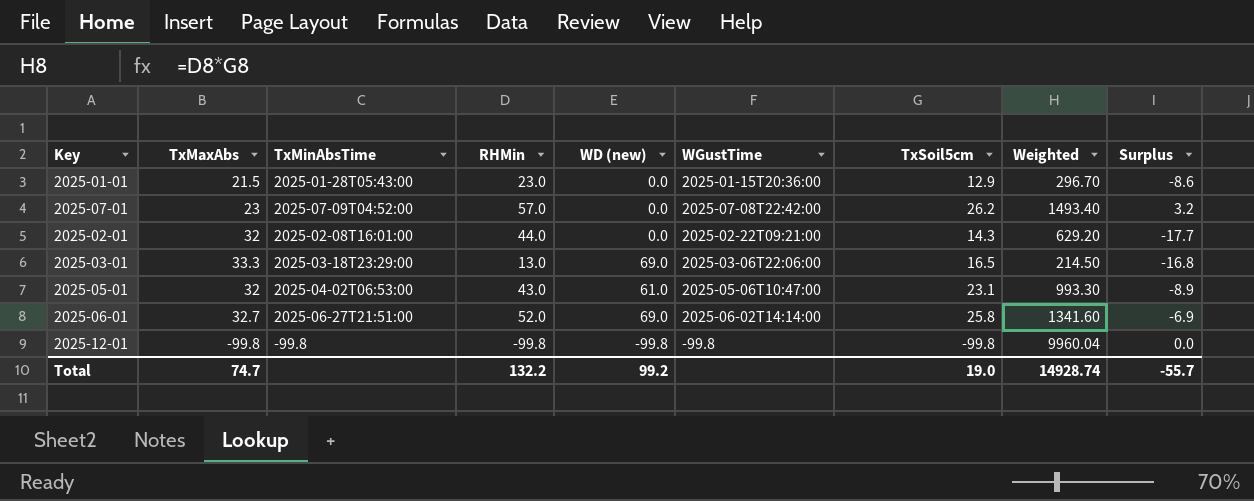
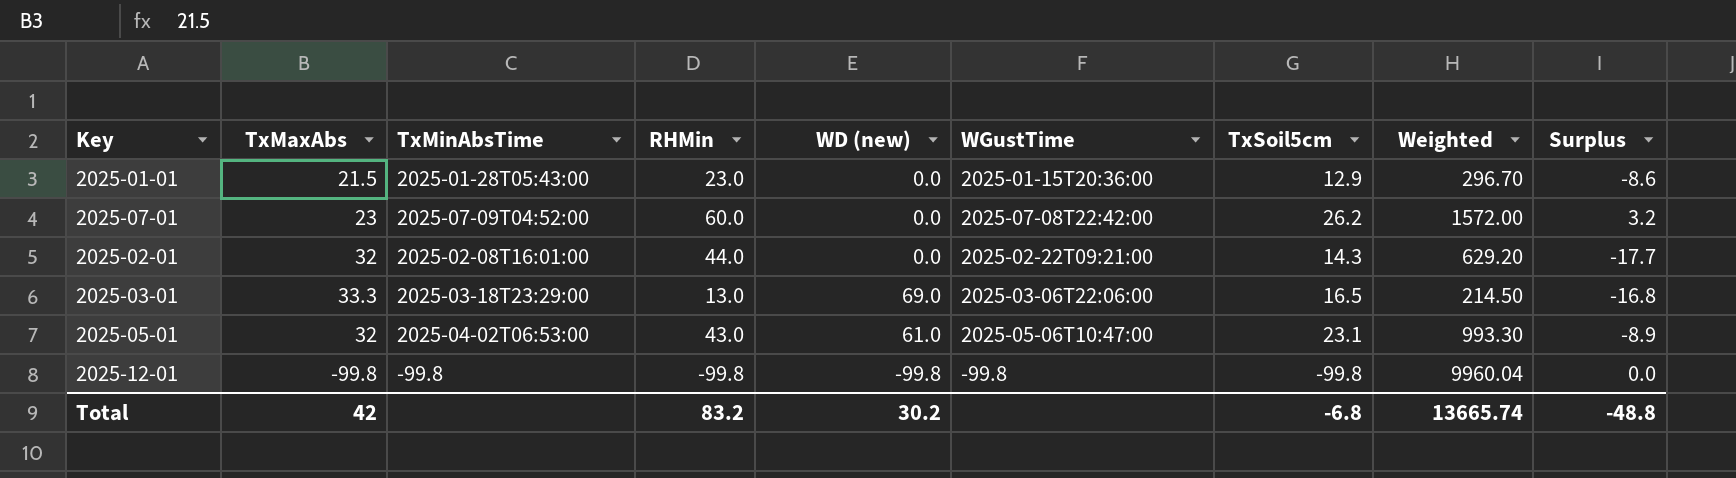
row 2025-06-01: 32.7 | 2025-06-27T21:51:00 | 52.0 | 69.0 | 2025-06-02T14:14:00 | 25.8 | 1341.60 | -6.9 -> none
2025-07-01 | RHMin: 57.0 -> 60.0
2025-07-01 | Weighted: 1493.40 -> 1572.00
Total | TxMaxAbs: 74.7 -> 42
Total | RHMin: 132.2 -> 83.2
Total | WD (new): 99.2 -> 30.2
Total | TxSoil5cm: 19.0 -> -6.8
Total | Weighted: 14928.74 -> 13665.74
Total | Surplus: -55.7 -> -48.8

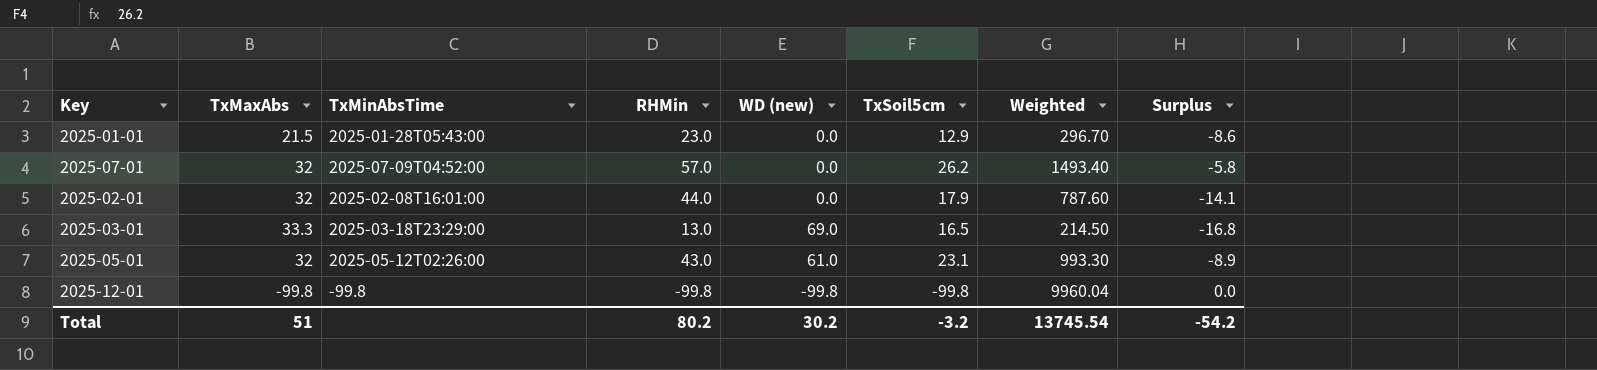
column WGustTime | position: 6 -> none
2025-07-01 | TxMaxAbs: 23 -> 32
2025-07-01 | RHMin: 60.0 -> 57.0
2025-07-01 | Weighted: 1572.00 -> 1493.40
2025-07-01 | Surplus: 3.2 -> -5.8
2025-02-01 | TxSoil5cm: 14.3 -> 17.9
2025-02-01 | Weighted: 629.20 -> 787.60
2025-02-01 | Surplus: -17.7 -> -14.1
2025-05-01 | TxMinAbsTime: 2025-04-02T06:53:00 -> 2025-05-12T02:26:00
Total | TxMaxAbs: 42 -> 51
Total | RHMin: 83.2 -> 80.2
Total | TxSoil5cm: -6.8 -> -3.2
Total | Weighted: 13665.74 -> 13745.54
Total | Surplus: -48.8 -> -54.2

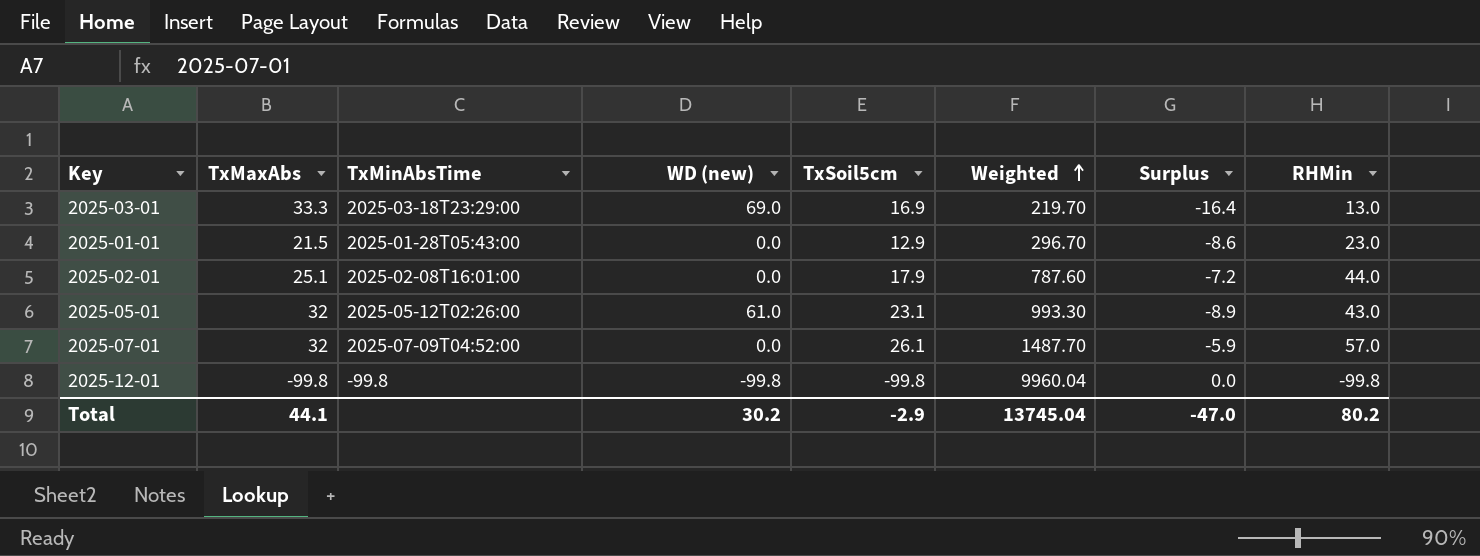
row order: none -> Weighted ascending
column RHMin | position: 4 -> 8
2025-03-01 | TxSoil5cm: 16.5 -> 16.9
2025-03-01 | Weighted: 214.50 -> 219.70
2025-03-01 | Surplus: -16.8 -> -16.4
2025-02-01 | TxMaxAbs: 32 -> 25.1
2025-02-01 | Surplus: -14.1 -> -7.2
2025-07-01 | TxSoil5cm: 26.2 -> 26.1
2025-07-01 | Weighted: 1493.40 -> 1487.70
2025-07-01 | Surplus: -5.8 -> -5.9
Total | TxMaxAbs: 51 -> 44.1
Total | TxSoil5cm: -3.2 -> -2.9
Total | Weighted: 13745.54 -> 13745.04
Total | Surplus: -54.2 -> -47.0

